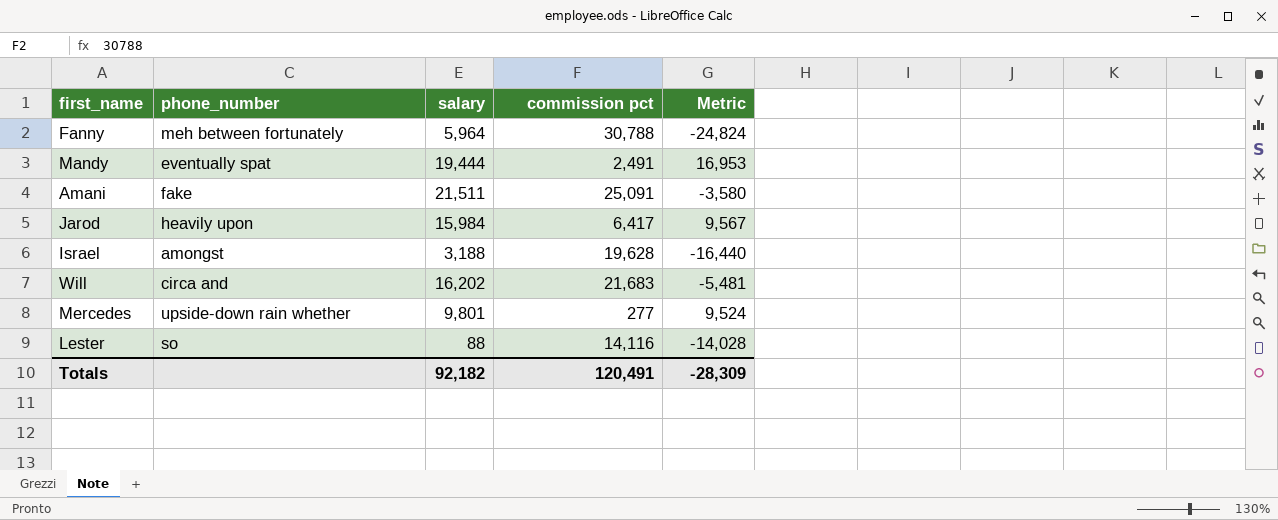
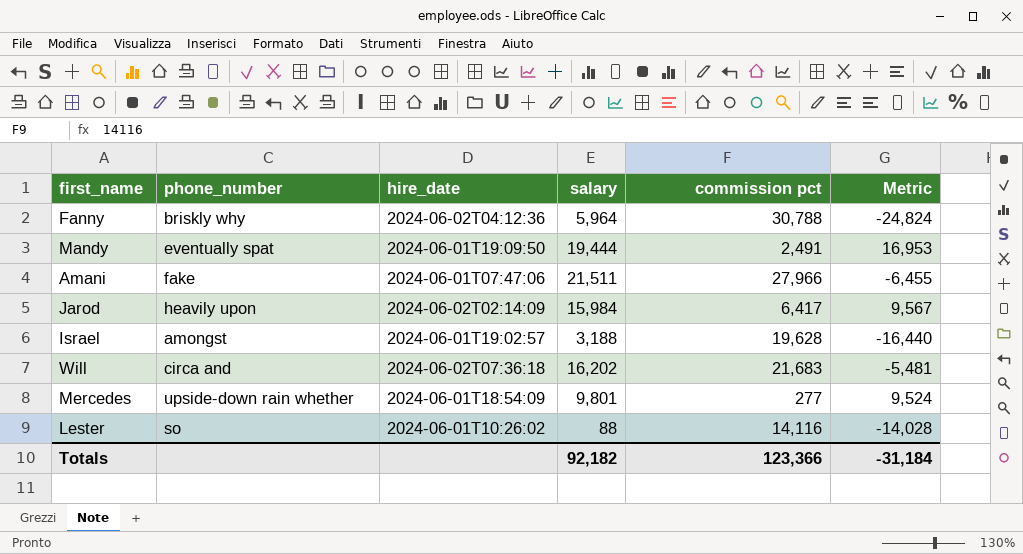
column hire_date | position: none -> 3
Fanny | phone_number: meh between fortunately -> briskly why
Amani | commission pct: 25,091 -> 27,966
Amani | Metric: -3,580 -> -6,455
Totals | commission pct: 120,491 -> 123,366
Totals | Metric: -28,309 -> -31,184

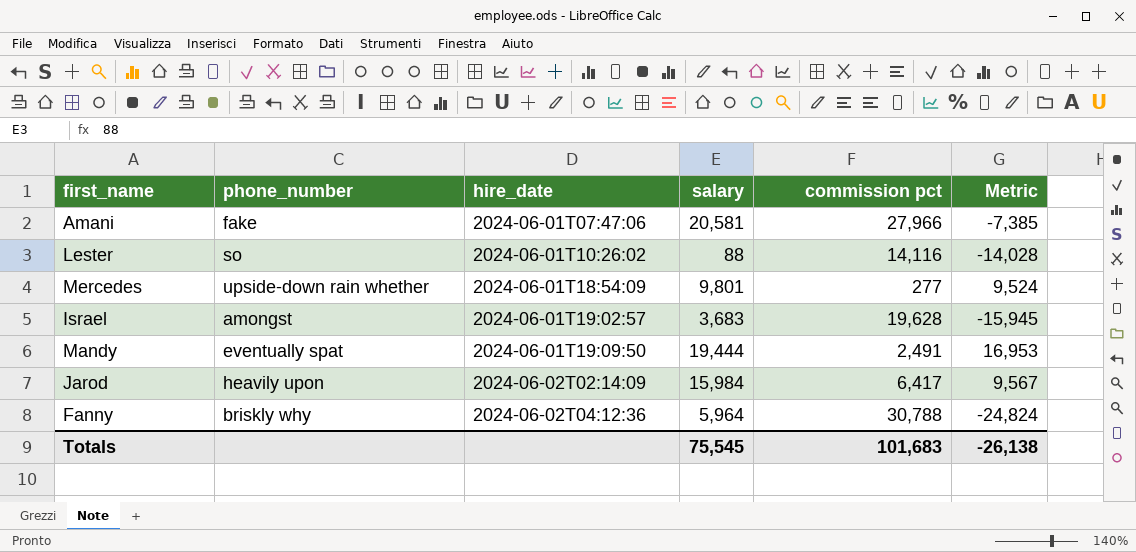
row order: none -> hire_date ascending
row Will: circa and | 2024-06-02T07:36:18 | 16,202 | 21,683 | -5,481 -> none
Amani | salary: 21,511 -> 20,581
Amani | Metric: -6,455 -> -7,385
Israel | salary: 3,188 -> 3,683
Israel | Metric: -16,440 -> -15,945
Totals | salary: 92,182 -> 75,545
Totals | commission pct: 123,366 -> 101,683
Totals | Metric: -31,184 -> -26,138

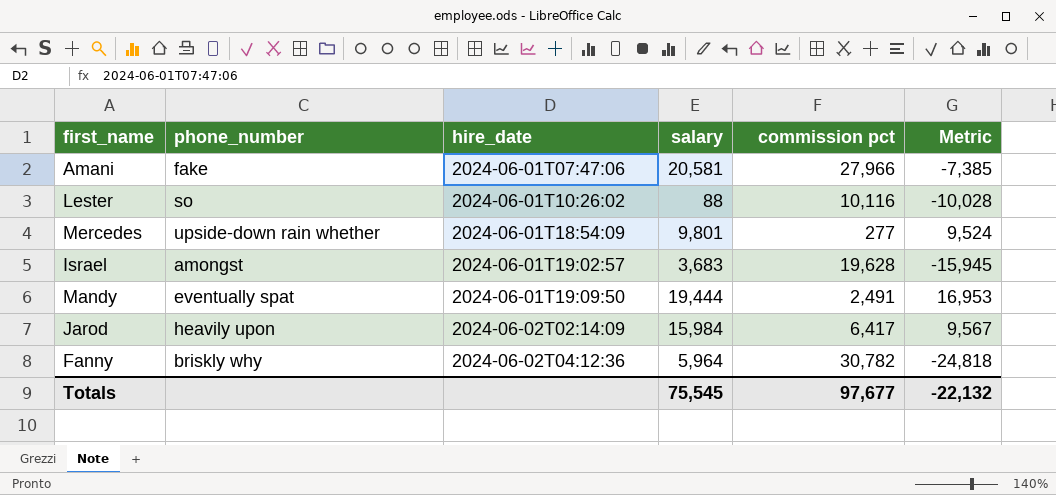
Lester | commission pct: 14,116 -> 10,116
Lester | Metric: -14,028 -> -10,028
Fanny | commission pct: 30,788 -> 30,782
Fanny | Metric: -24,824 -> -24,818
Totals | commission pct: 101,683 -> 97,677
Totals | Metric: -26,138 -> -22,132

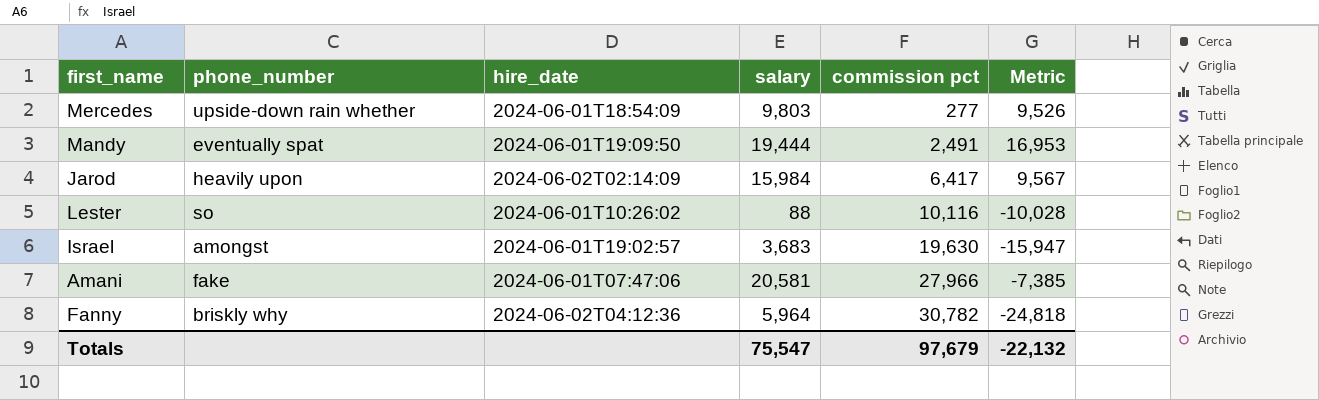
row order: hire_date ascending -> commission pct ascending
Mercedes | salary: 9,801 -> 9,803
Mercedes | Metric: 9,524 -> 9,526
Israel | commission pct: 19,628 -> 19,630
Israel | Metric: -15,945 -> -15,947
Totals | salary: 75,545 -> 75,547
Totals | commission pct: 97,677 -> 97,679

